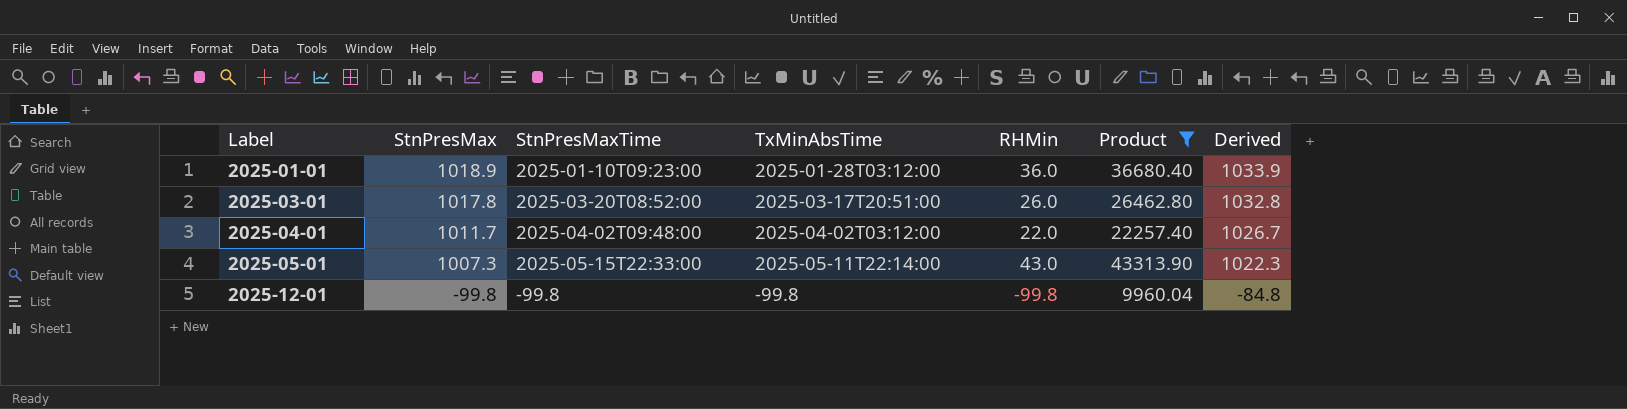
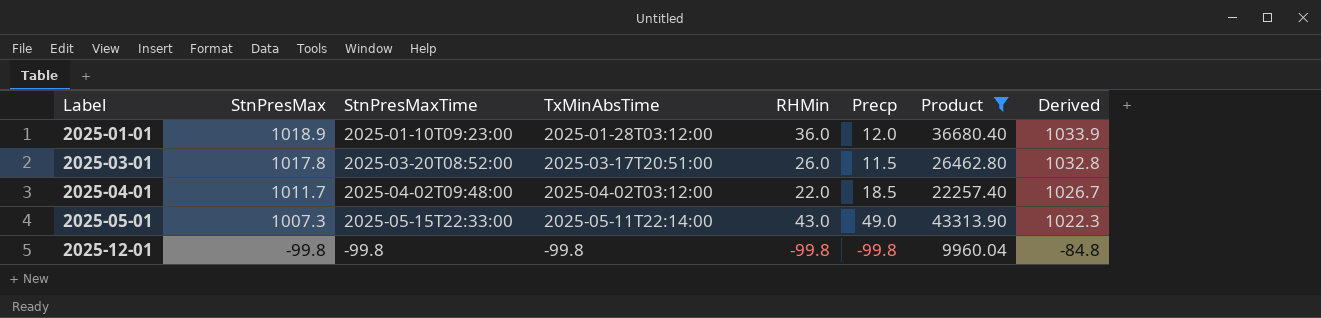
column Precp | position: none -> 6

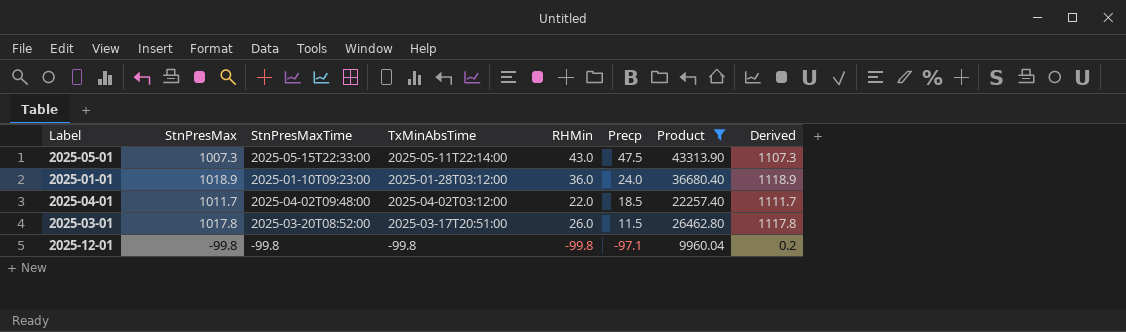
row order: Label ascending -> Precp descending
column Derived | formula: [StnPresMax] + 15 -> [StnPresMax] + 100
2025-05-01 | Precp: 49.0 -> 47.5
2025-01-01 | Precp: 12.0 -> 24.0
2025-12-01 | Precp: -99.8 -> -97.1

